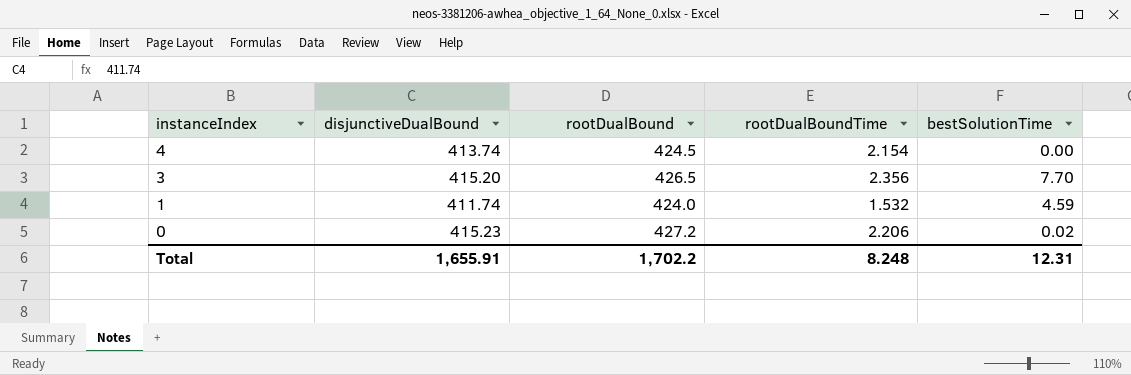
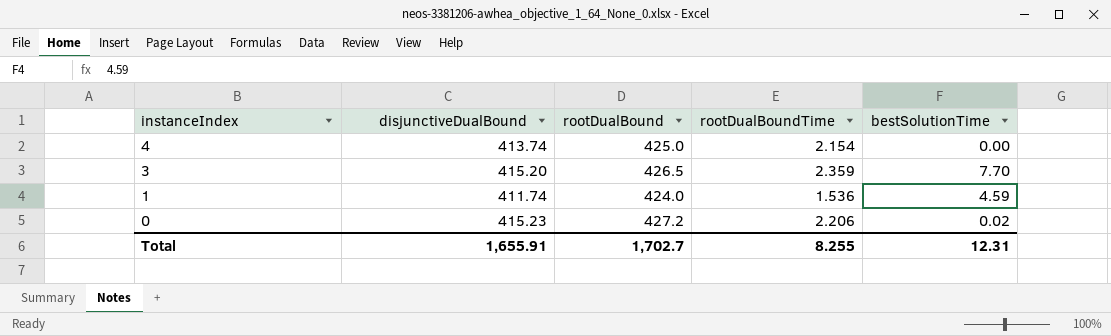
4 | rootDualBound: 424.5 -> 425.0
3 | rootDualBoundTime: 2.356 -> 2.359
1 | rootDualBoundTime: 1.532 -> 1.536
Total | rootDualBound: 1,702.2 -> 1,702.7
Total | rootDualBoundTime: 8.248 -> 8.255

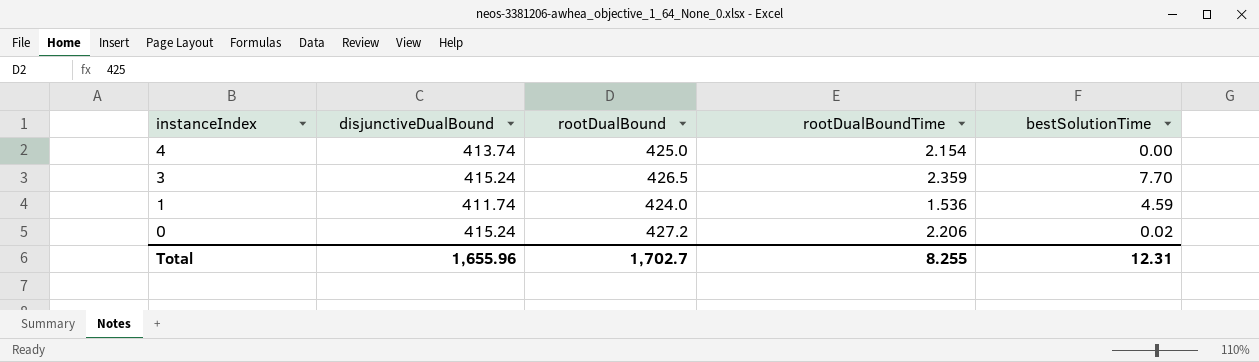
3 | disjunctiveDualBound: 415.20 -> 415.24
0 | disjunctiveDualBound: 415.23 -> 415.24
Total | disjunctiveDualBound: 1,655.91 -> 1,655.96

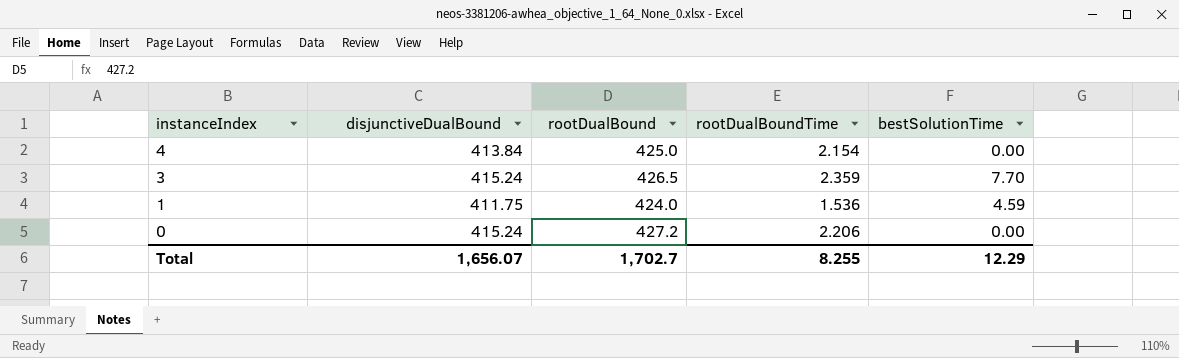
4 | disjunctiveDualBound: 413.74 -> 413.84
1 | disjunctiveDualBound: 411.74 -> 411.75
0 | bestSolutionTime: 0.02 -> 0.00
Total | disjunctiveDualBound: 1,655.96 -> 1,656.07
Total | bestSolutionTime: 12.31 -> 12.29

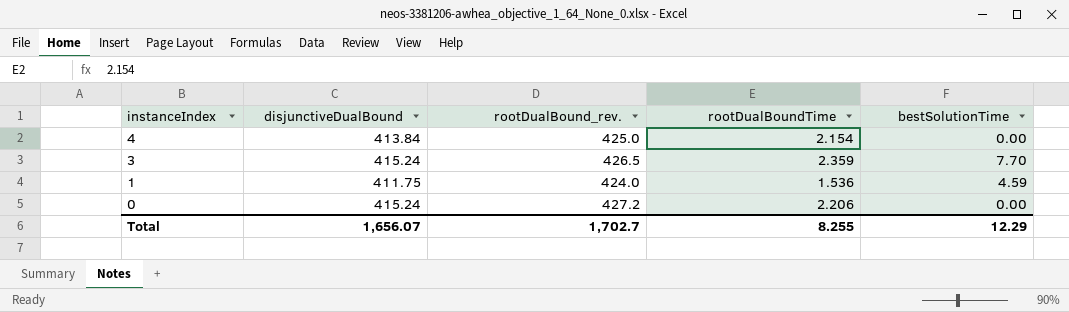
column name: rootDualBound -> rootDualBound_rev.

